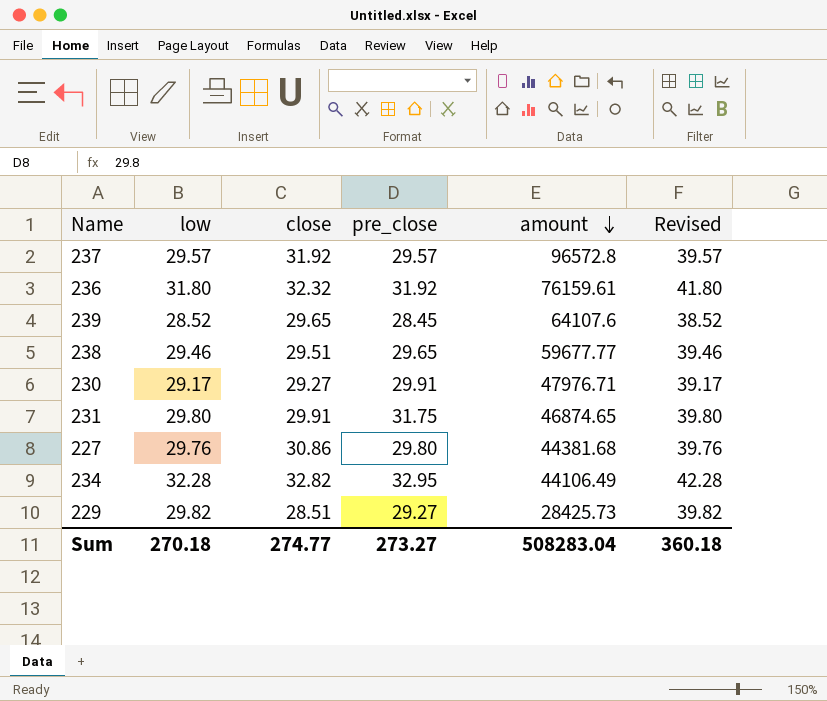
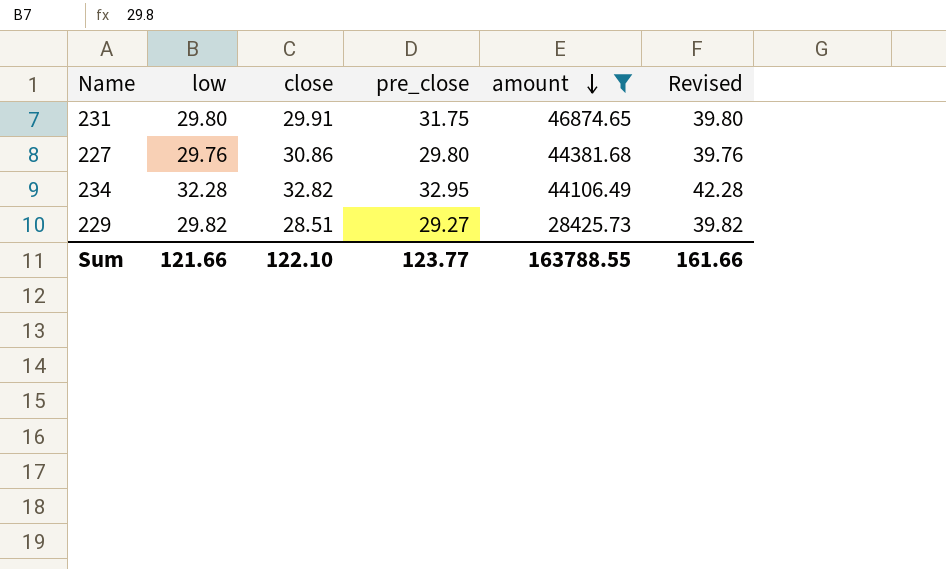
filter: none -> amount <= 46874.65
Sum | low: 270.18 -> 121.66
Sum | close: 274.77 -> 122.10
Sum | pre_close: 273.27 -> 123.77
Sum | amount: 508283.04 -> 163788.55
Sum | Revised: 360.18 -> 161.66

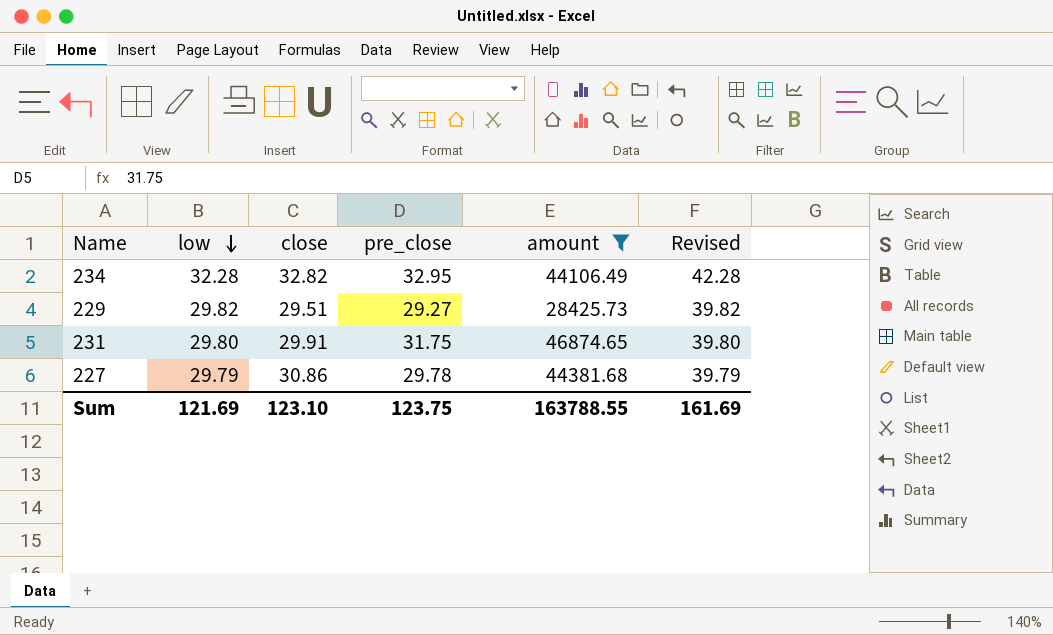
row order: amount descending -> low descending
229 | close: 28.51 -> 29.51
227 | low: 29.76 -> 29.79
227 | pre_close: 29.80 -> 29.78
227 | Revised: 39.76 -> 39.79
Sum | low: 121.66 -> 121.69
Sum | close: 122.10 -> 123.10
Sum | pre_close: 123.77 -> 123.75
Sum | Revised: 161.66 -> 161.69

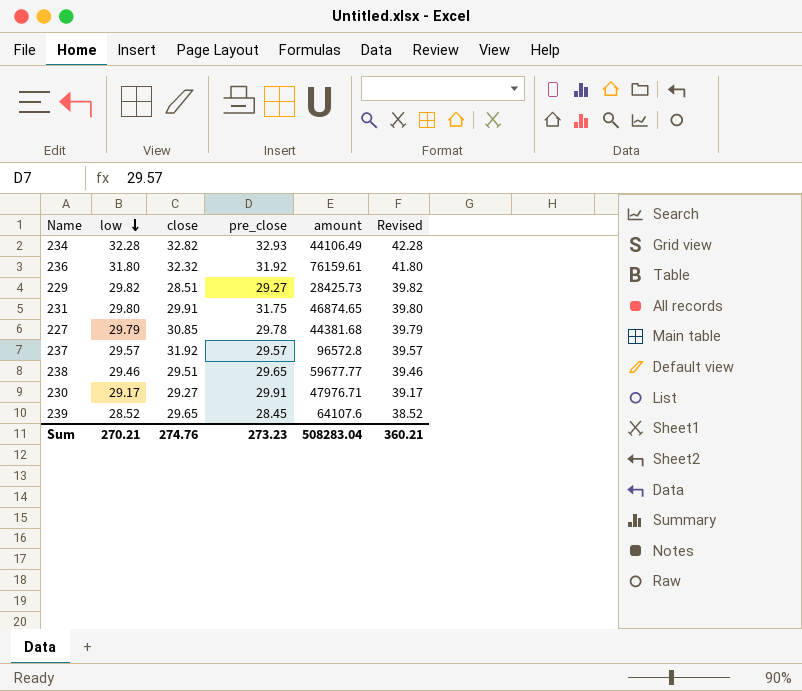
filter: amount <= 46874.65 -> none
234 | pre_close: 32.95 -> 32.93
229 | close: 29.51 -> 28.51
227 | close: 30.86 -> 30.85
Sum | low: 121.69 -> 270.21
Sum | close: 123.10 -> 274.76
Sum | pre_close: 123.75 -> 273.23
Sum | amount: 163788.55 -> 508283.04
Sum | Revised: 161.69 -> 360.21

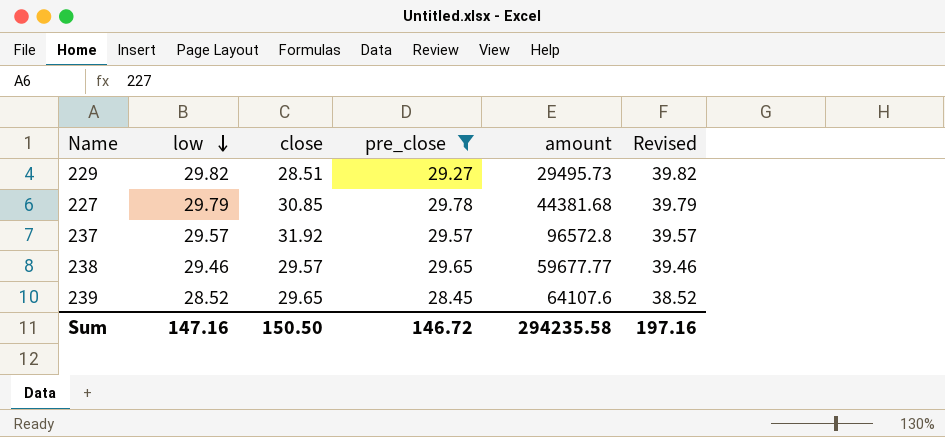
filter: none -> pre_close <= 29.78
229 | amount: 28425.73 -> 29495.73
238 | close: 29.51 -> 29.57
Sum | low: 270.21 -> 147.16
Sum | close: 274.76 -> 150.50
Sum | pre_close: 273.23 -> 146.72
Sum | amount: 508283.04 -> 294235.58
Sum | Revised: 360.21 -> 197.16

